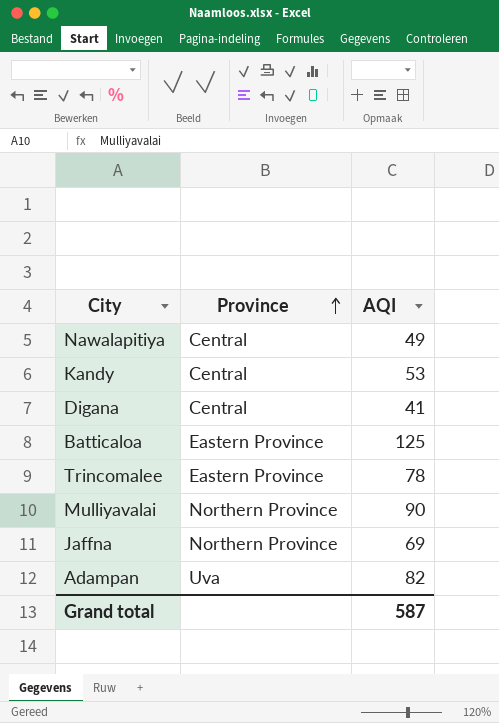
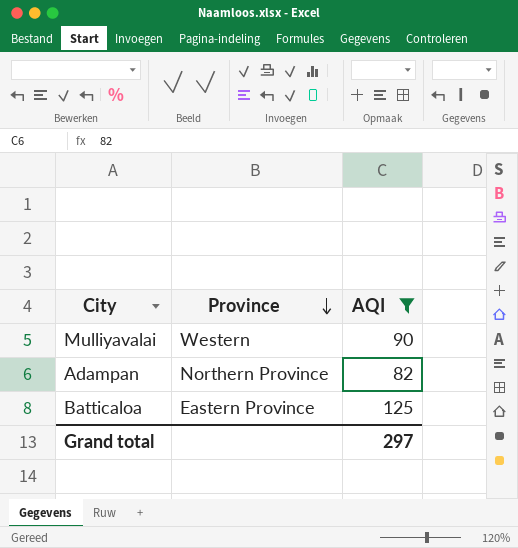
filter: none -> AQI >= 82
row order: Province ascending -> Province descending
Mulliyavalai | Province: Northern Province -> Western
Adampan | Province: Uva -> Northern Province
Grand total | AQI: 587 -> 297

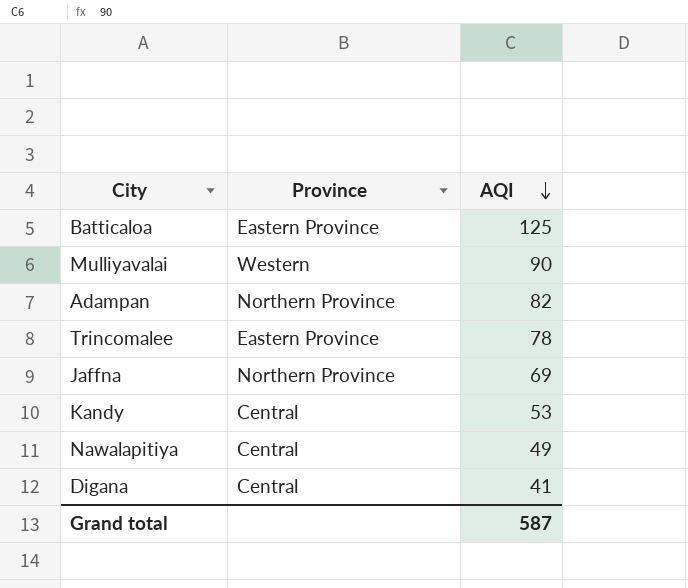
filter: AQI >= 82 -> none
row order: Province descending -> AQI descending
Grand total | AQI: 297 -> 587

